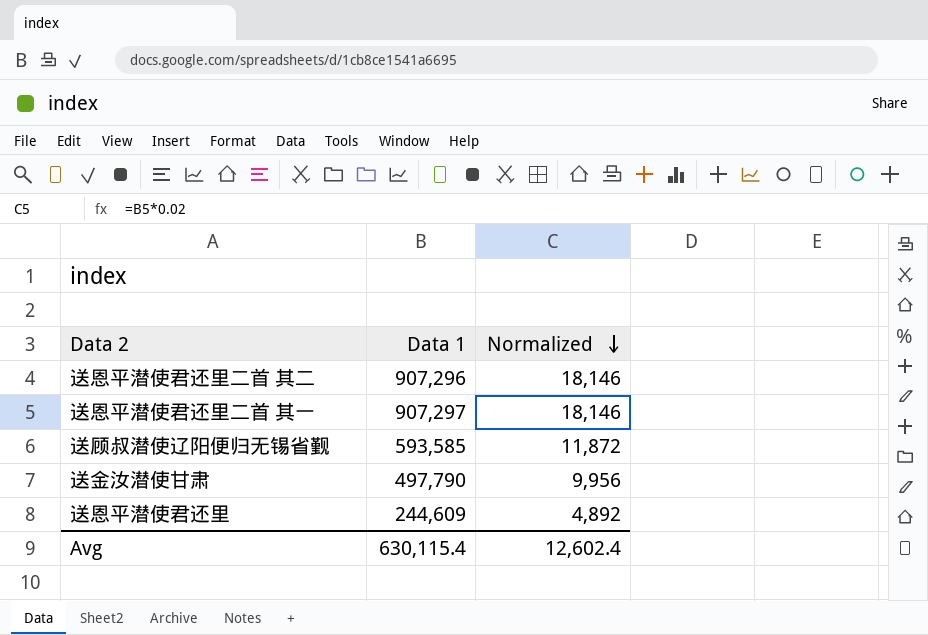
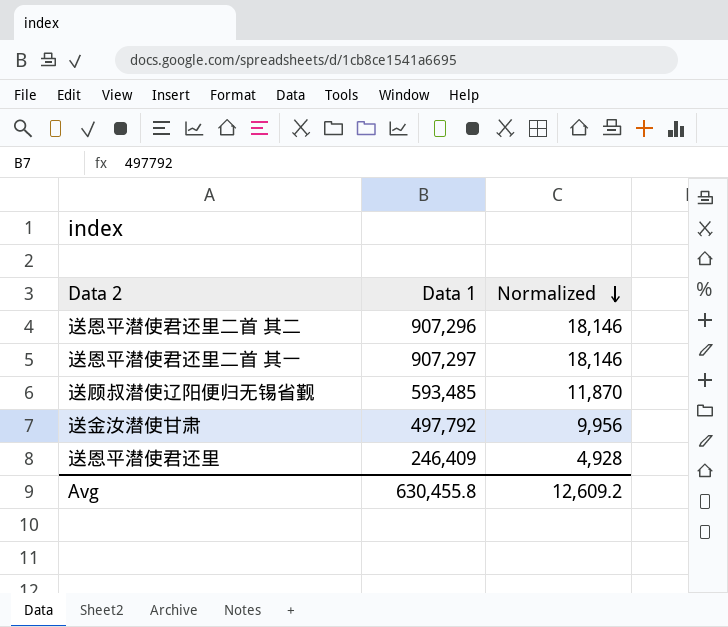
送顾叔潜使辽阳便归无锡省觐 | Data 1: 593,585 -> 593,485
送顾叔潜使辽阳便归无锡省觐 | Normalized: 11,872 -> 11,870
送金汝潜使甘肃 | Data 1: 497,790 -> 497,792
送恩平潜使君还里 | Data 1: 244,609 -> 246,409
送恩平潜使君还里 | Normalized: 4,892 -> 4,928
Avg | Data 1: 630,115.4 -> 630,455.8
Avg | Normalized: 12,602.4 -> 12,609.2

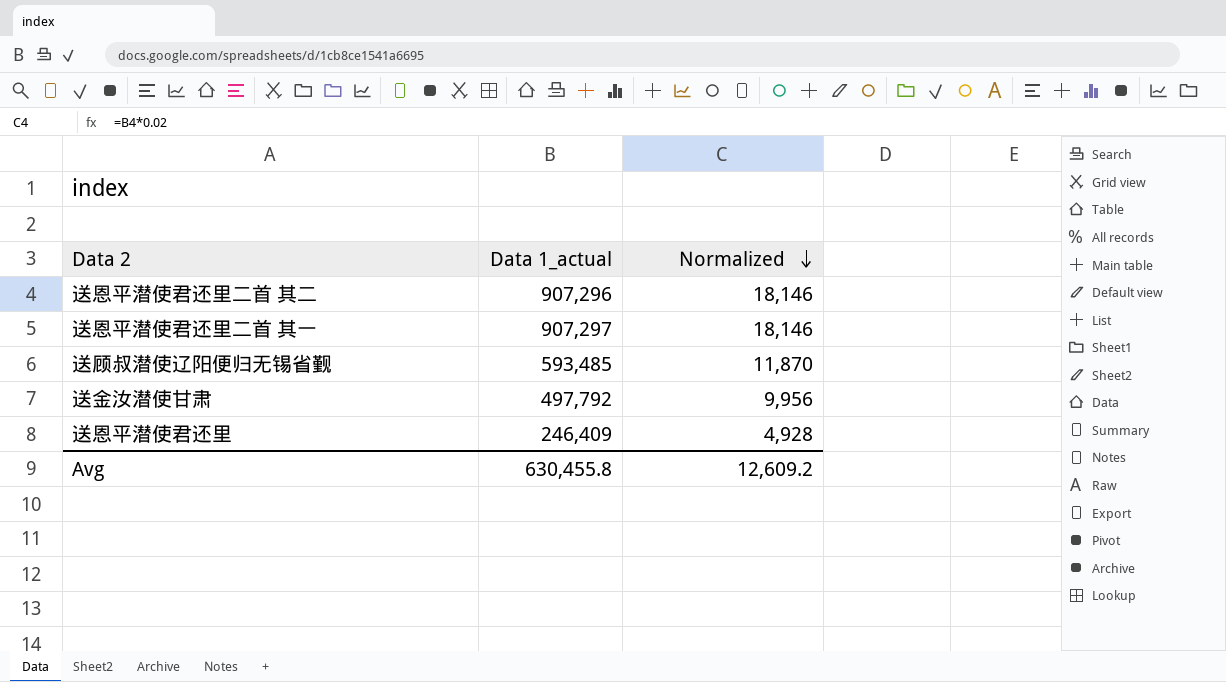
column name: Data 1 -> Data 1_actual

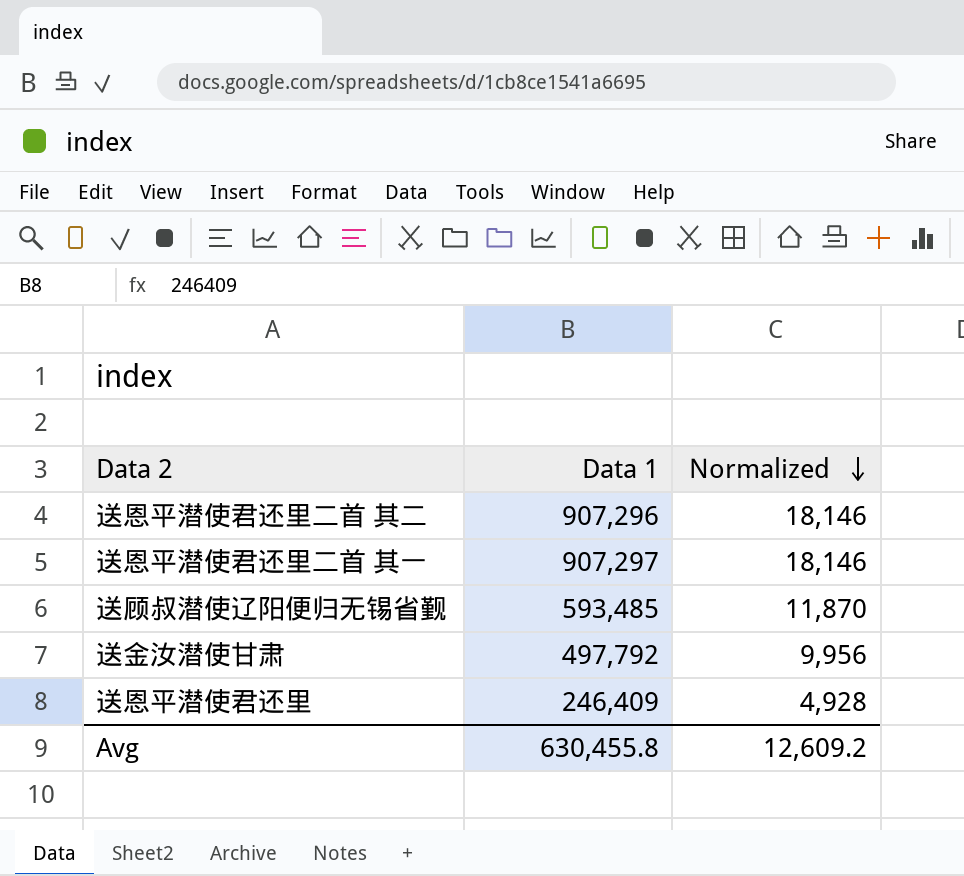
column name: Data 1_actual -> Data 1

